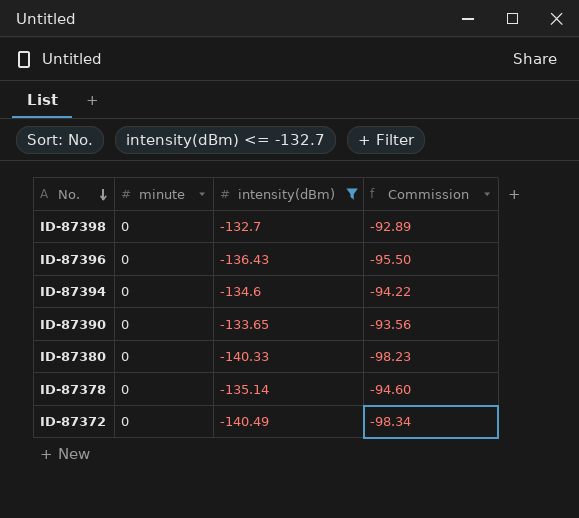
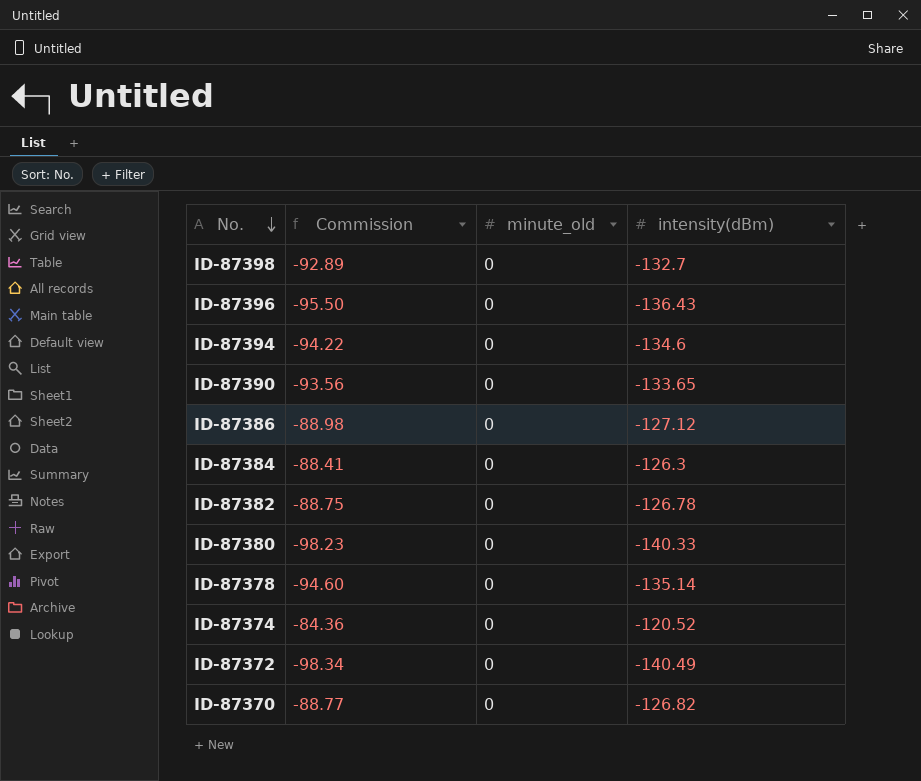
filter: intensity(dBm) <= -132.7 -> none
column Commission | position: 4 -> 2
column name: minute -> minute_old

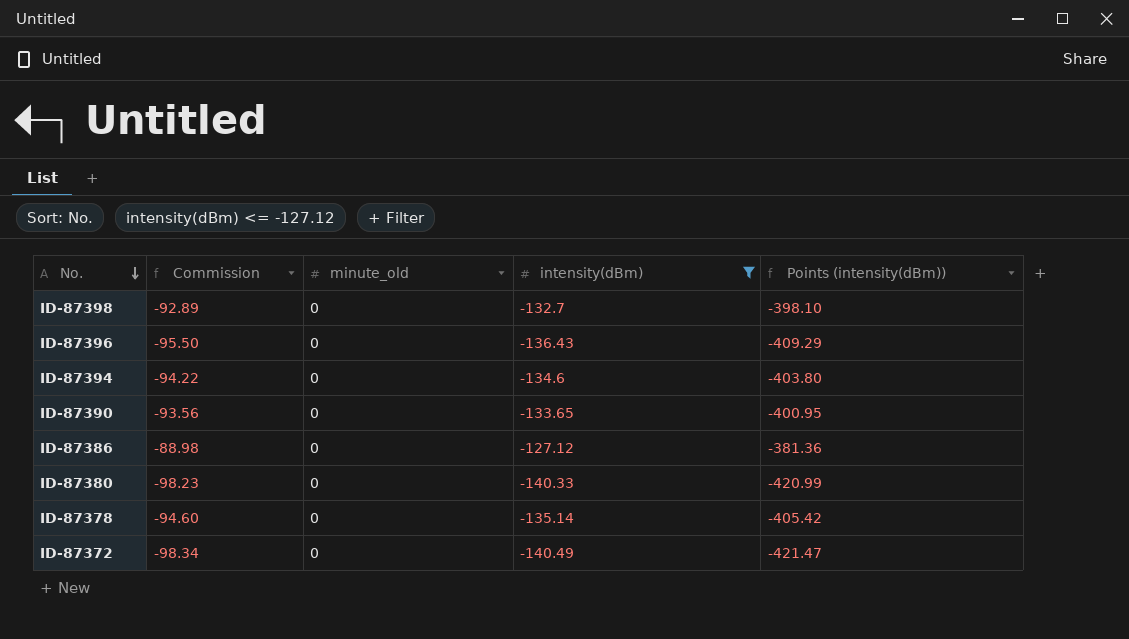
filter: none -> intensity(dBm) <= -127.12
column Points (intensity(dBm)) | formula: none -> [intensity(dBm)] * 3

